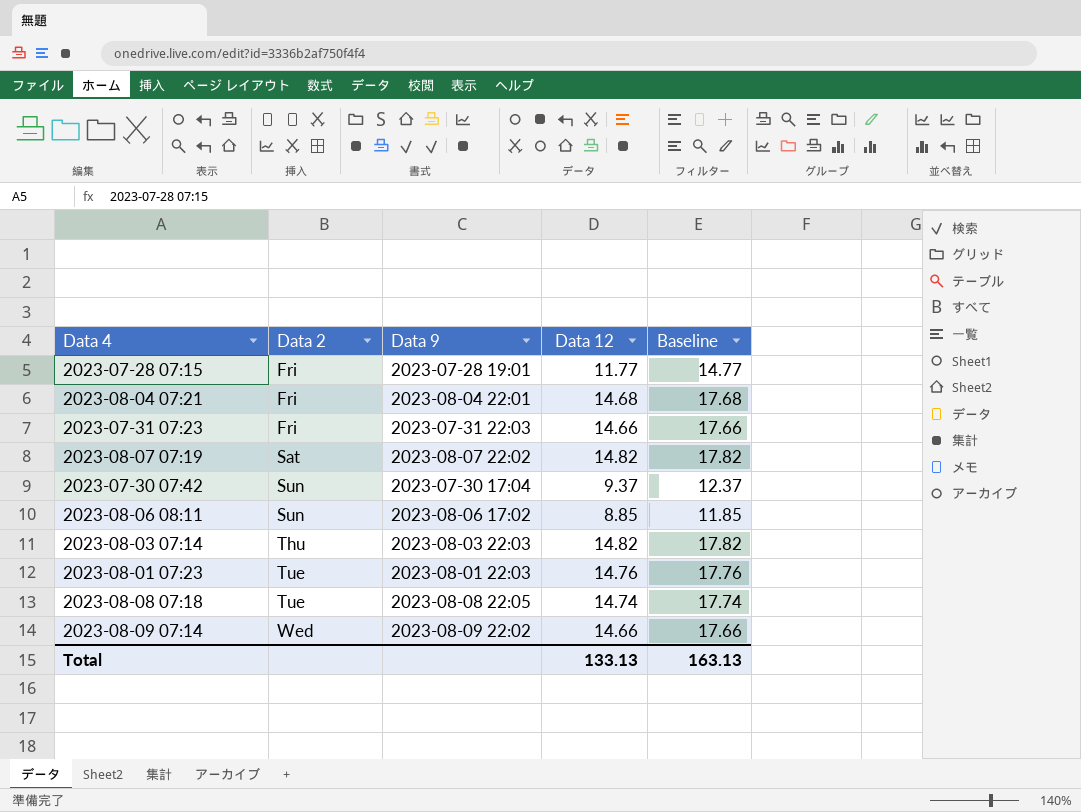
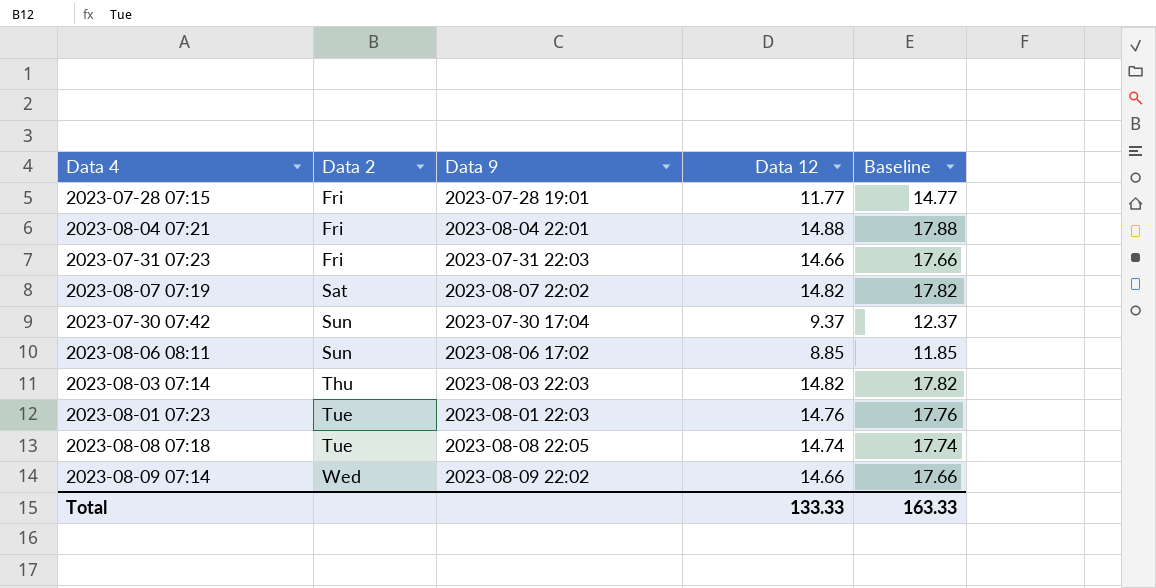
2023-08-04 07:21 | Data 12: 14.68 -> 14.88
2023-08-04 07:21 | Baseline: 17.68 -> 17.88
Total | Data 12: 133.13 -> 133.33
Total | Baseline: 163.13 -> 163.33

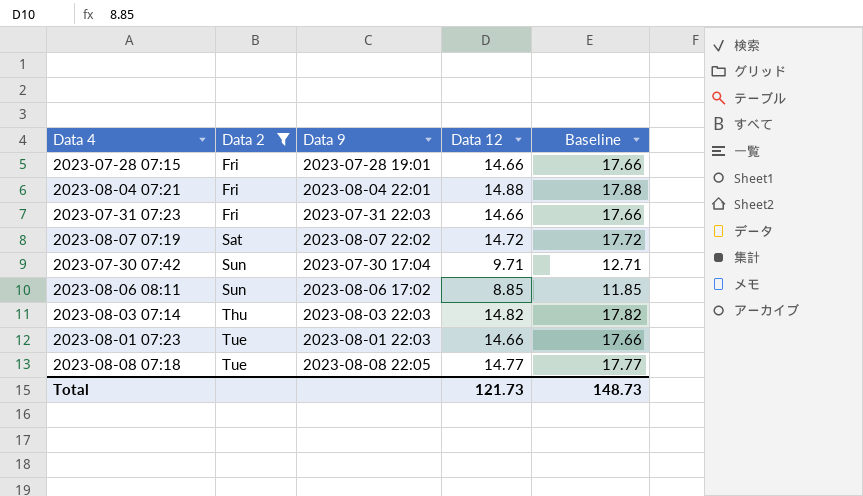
filter: none -> Data 2 != Wed
2023-07-28 07:15 | Data 12: 11.77 -> 14.66
2023-07-28 07:15 | Baseline: 14.77 -> 17.66
2023-08-07 07:19 | Data 12: 14.82 -> 14.72
2023-08-07 07:19 | Baseline: 17.82 -> 17.72
2023-07-30 07:42 | Data 12: 9.37 -> 9.71
2023-07-30 07:42 | Baseline: 12.37 -> 12.71
2023-08-01 07:23 | Data 12: 14.76 -> 14.66
2023-08-01 07:23 | Baseline: 17.76 -> 17.66
2023-08-08 07:18 | Data 12: 14.74 -> 14.77
2023-08-08 07:18 | Baseline: 17.74 -> 17.77
Total | Data 12: 133.33 -> 121.73
Total | Baseline: 163.33 -> 148.73

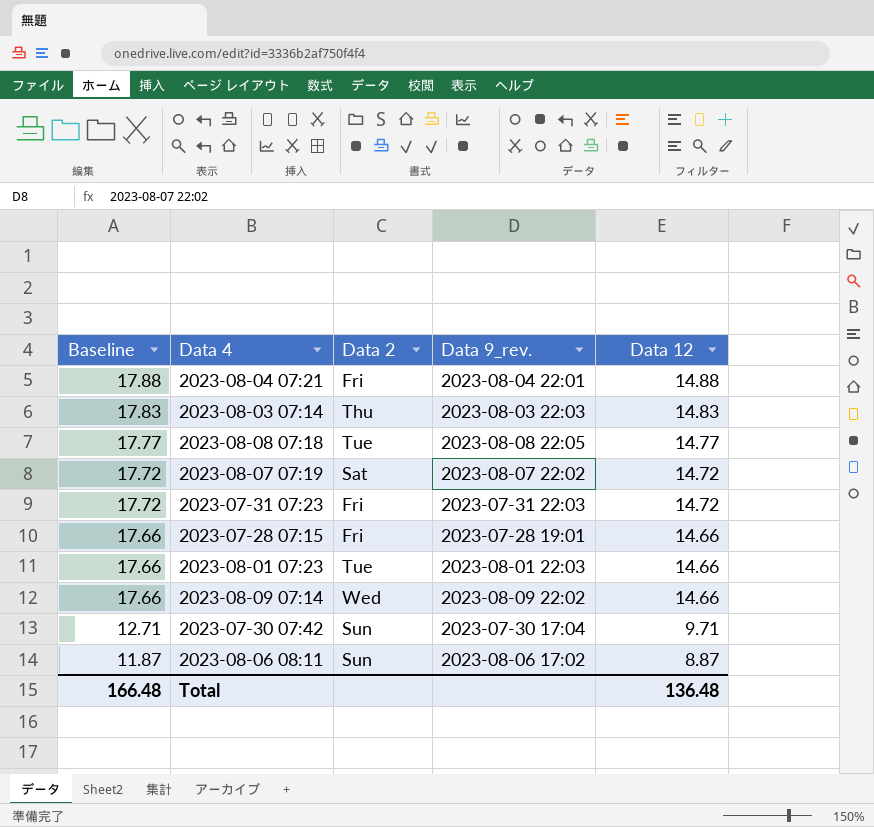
filter: Data 2 != Wed -> none
row order: Data 2 ascending -> Baseline descending
column Baseline | position: 5 -> 1
column name: Data 9 -> Data 9_rev.
2023-08-03 07:14 | Baseline: 17.82 -> 17.83
2023-08-03 07:14 | Data 12: 14.82 -> 14.83
2023-07-31 07:23 | Baseline: 17.66 -> 17.72
2023-07-31 07:23 | Data 12: 14.66 -> 14.72
2023-08-06 08:11 | Baseline: 11.85 -> 11.87
2023-08-06 08:11 | Data 12: 8.85 -> 8.87
Total | Baseline: 148.73 -> 166.48
Total | Data 12: 121.73 -> 136.48

